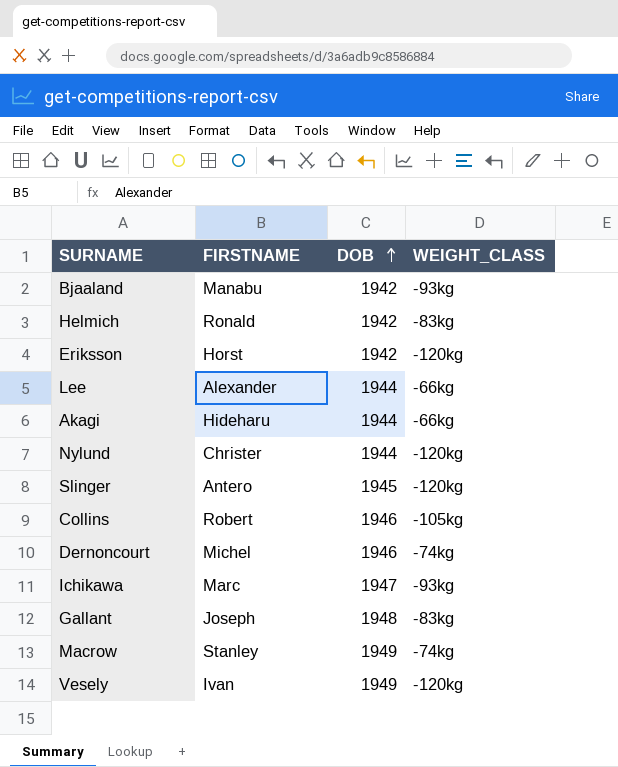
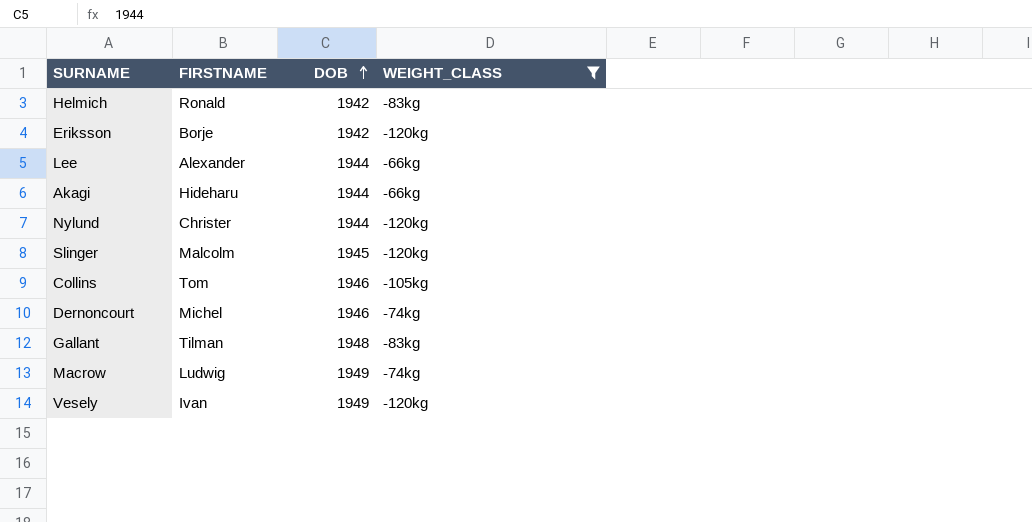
filter: none -> WEIGHT_CLASS != -93kg
Eriksson | FIRSTNAME: Horst -> Borje
Slinger | FIRSTNAME: Antero -> Malcolm
Collins | FIRSTNAME: Robert -> Tom
Gallant | FIRSTNAME: Joseph -> Tilman
Macrow | FIRSTNAME: Stanley -> Ludwig

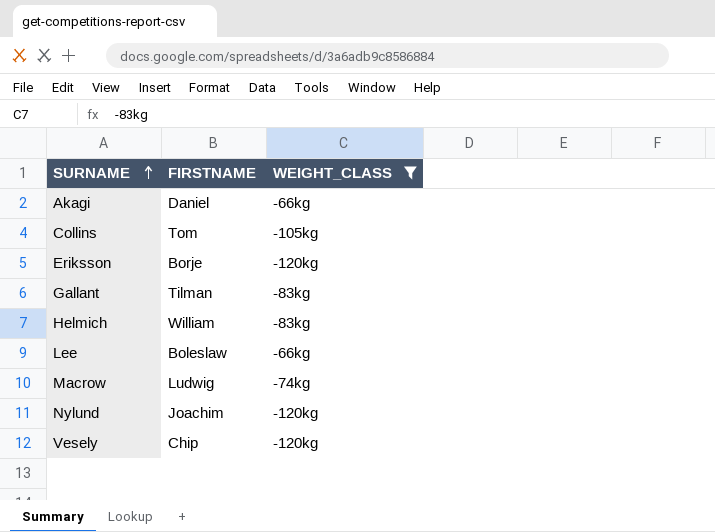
row order: DOB ascending -> SURNAME ascending
column DOB | position: 3 -> none
row Slinger: Malcolm | 1945 | -120kg -> none
row Dernoncourt: Michel | 1946 | -74kg -> none
Akagi | FIRSTNAME: Hideharu -> Daniel
Helmich | FIRSTNAME: Ronald -> William
Lee | FIRSTNAME: Alexander -> Boleslaw
Nylund | FIRSTNAME: Christer -> Joachim
Vesely | FIRSTNAME: Ivan -> Chip

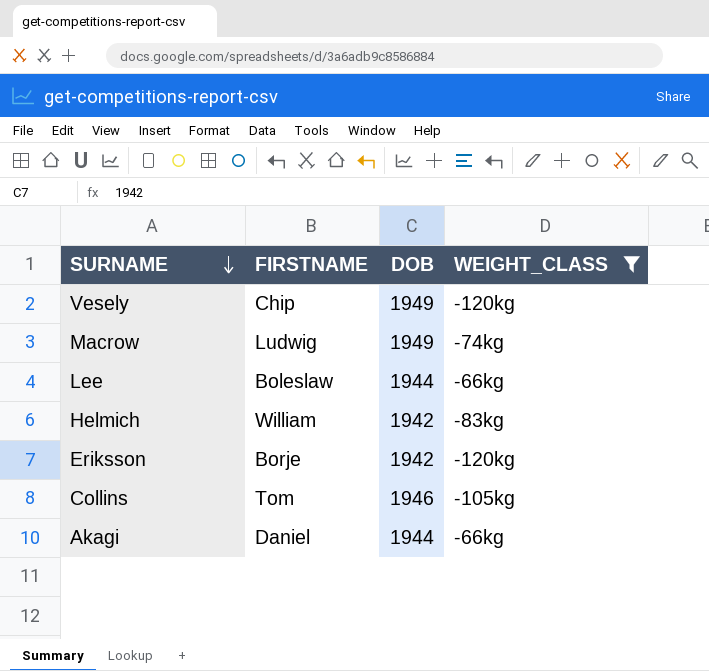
row order: SURNAME ascending -> SURNAME descending
column DOB | position: none -> 3
row Gallant: Tilman | -83kg -> none
row Nylund: Joachim | -120kg -> none

